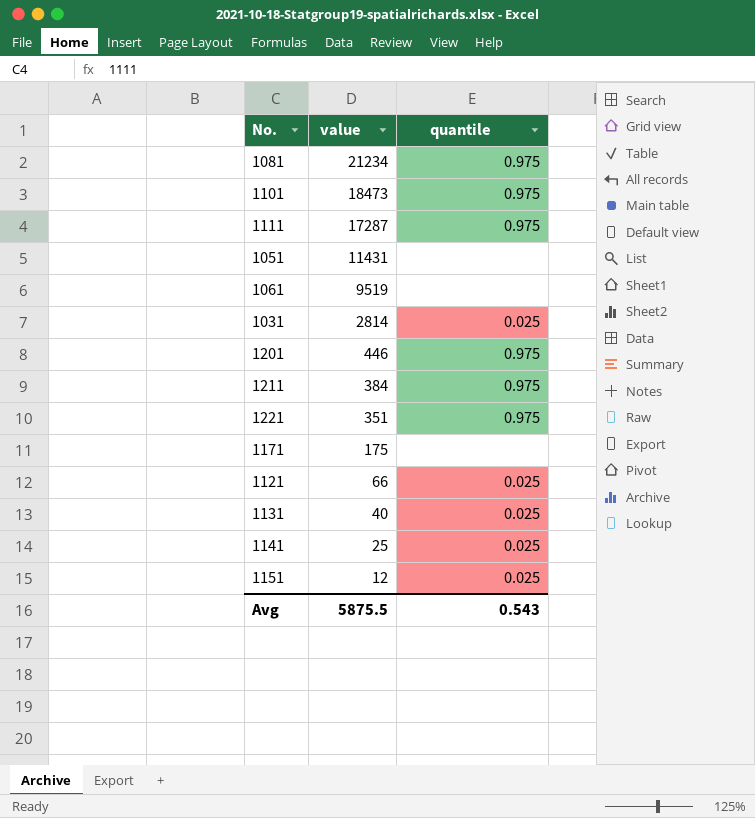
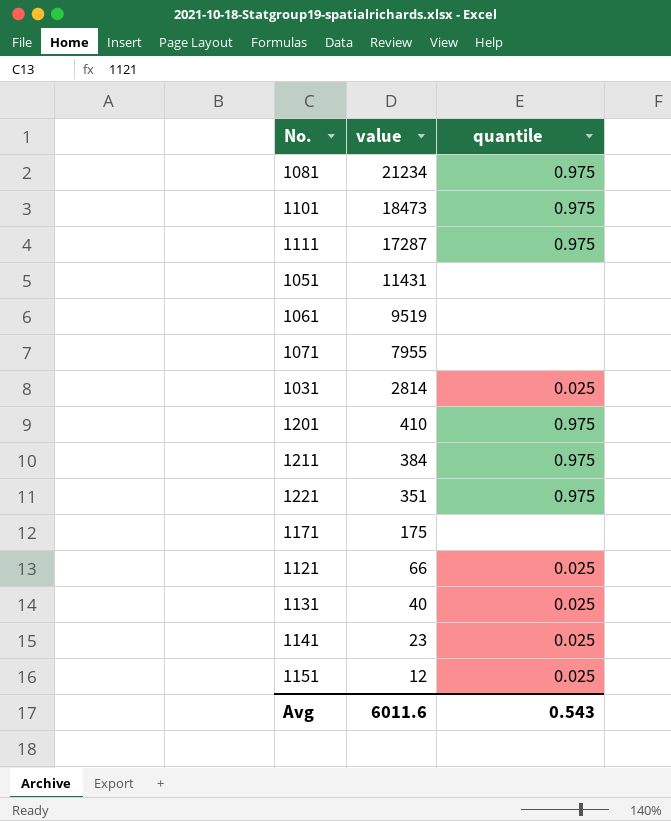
row 1071: none -> 7955 | none
1201 | value: 446 -> 410
1141 | value: 25 -> 23
Avg | value: 5875.5 -> 6011.6

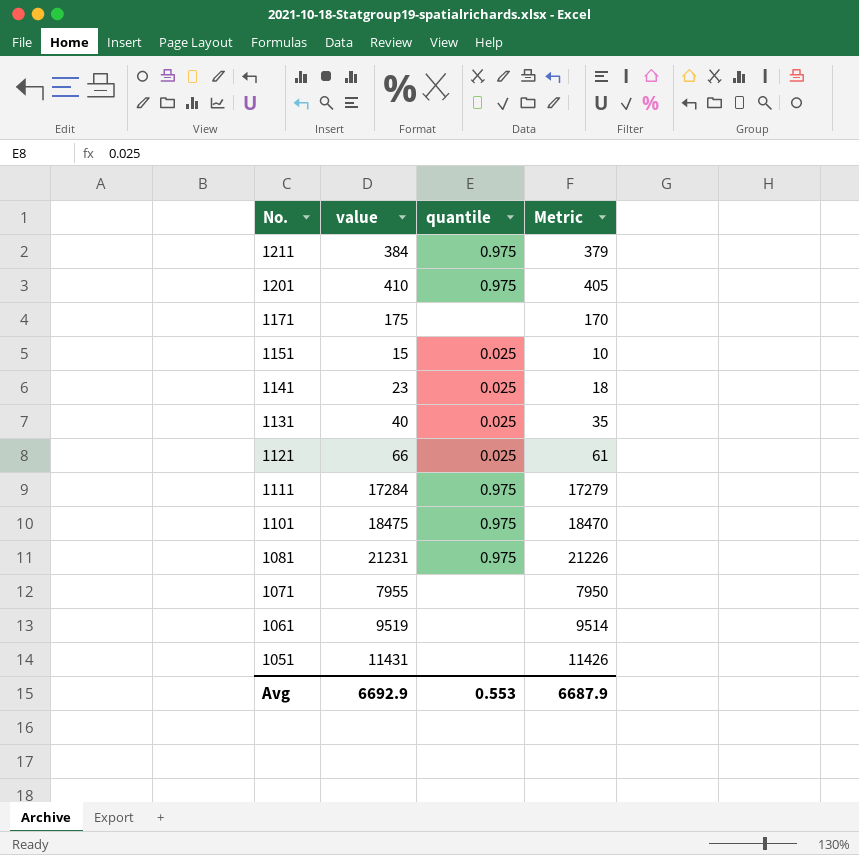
row order: value descending -> No. descending
column Metric | formula: none -> [value] - 5
row 1031: 2814 | 0.025 -> none
row 1221: 351 | 0.975 -> none
1151 | value: 12 -> 15
1111 | value: 17287 -> 17284
1101 | value: 18473 -> 18475
1081 | value: 21234 -> 21231
Avg | value: 6011.6 -> 6692.9
Avg | quantile: 0.543 -> 0.553

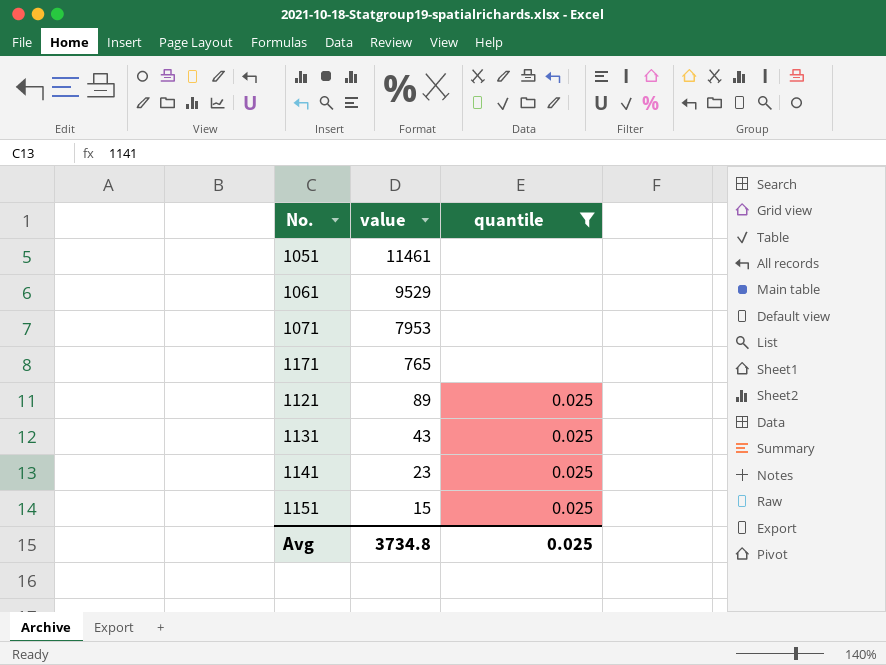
filter: none -> quantile != 0.975
row order: No. descending -> value descending
column Metric | formula: [value] - 5 -> none
1051 | value: 11431 -> 11461
1061 | value: 9519 -> 9529
1071 | value: 7955 -> 7953
1171 | value: 175 -> 765
1121 | value: 66 -> 89
1131 | value: 40 -> 43
Avg | value: 6692.9 -> 3734.8
Avg | quantile: 0.553 -> 0.025

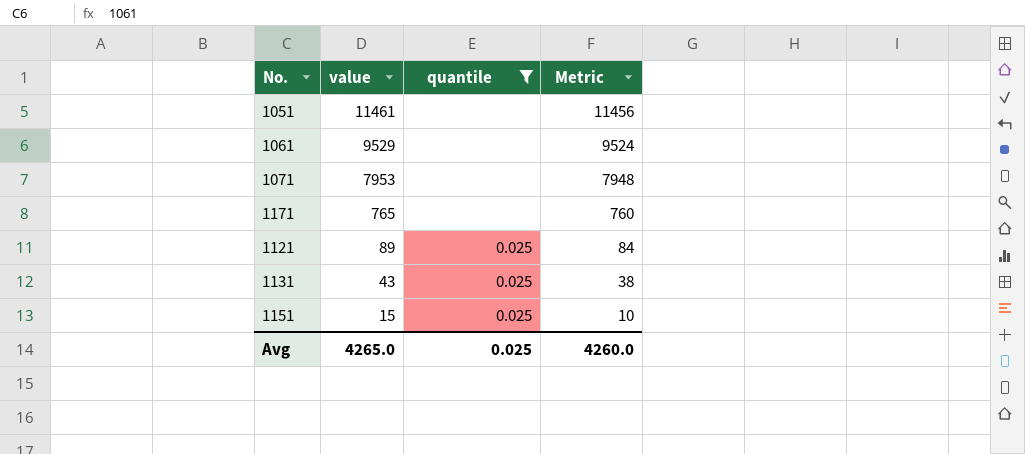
column Metric | formula: none -> [value] - 5
row 1141: 23 | 0.025 -> none
Avg | value: 3734.8 -> 4265.0

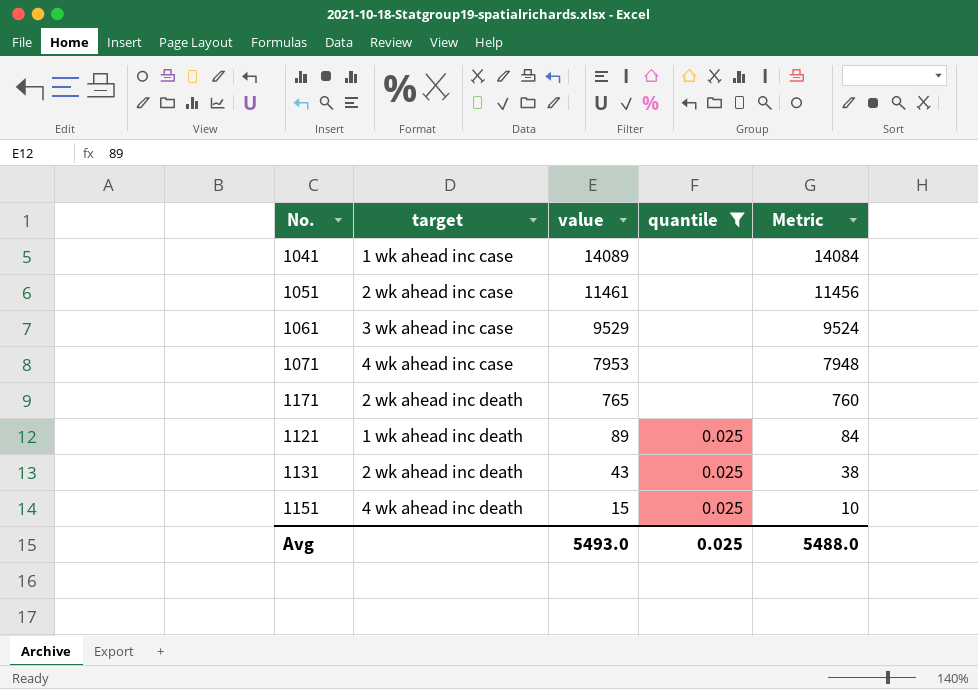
column target | position: none -> 2
row 1041: none -> 1 wk ahead inc case | 14089 | none | 14084
Avg | value: 4265.0 -> 5493.0
Avg | Metric: 4260.0 -> 5488.0

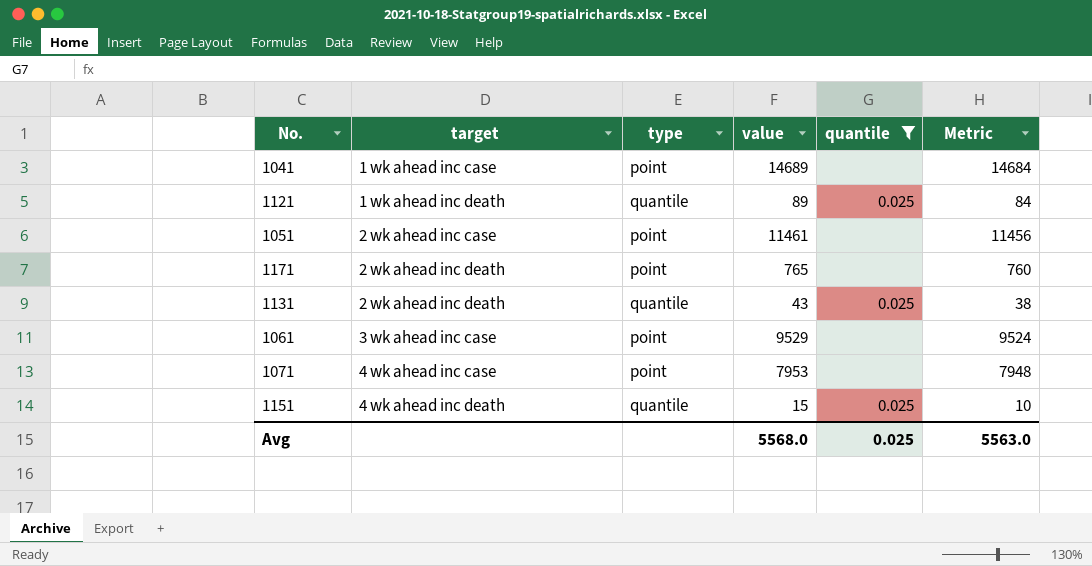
row order: value descending -> target ascending
column type | position: none -> 3
1041 | value: 14089 -> 14689
1041 | Metric: 14084 -> 14684
Avg | value: 5493.0 -> 5568.0
Avg | Metric: 5488.0 -> 5563.0

